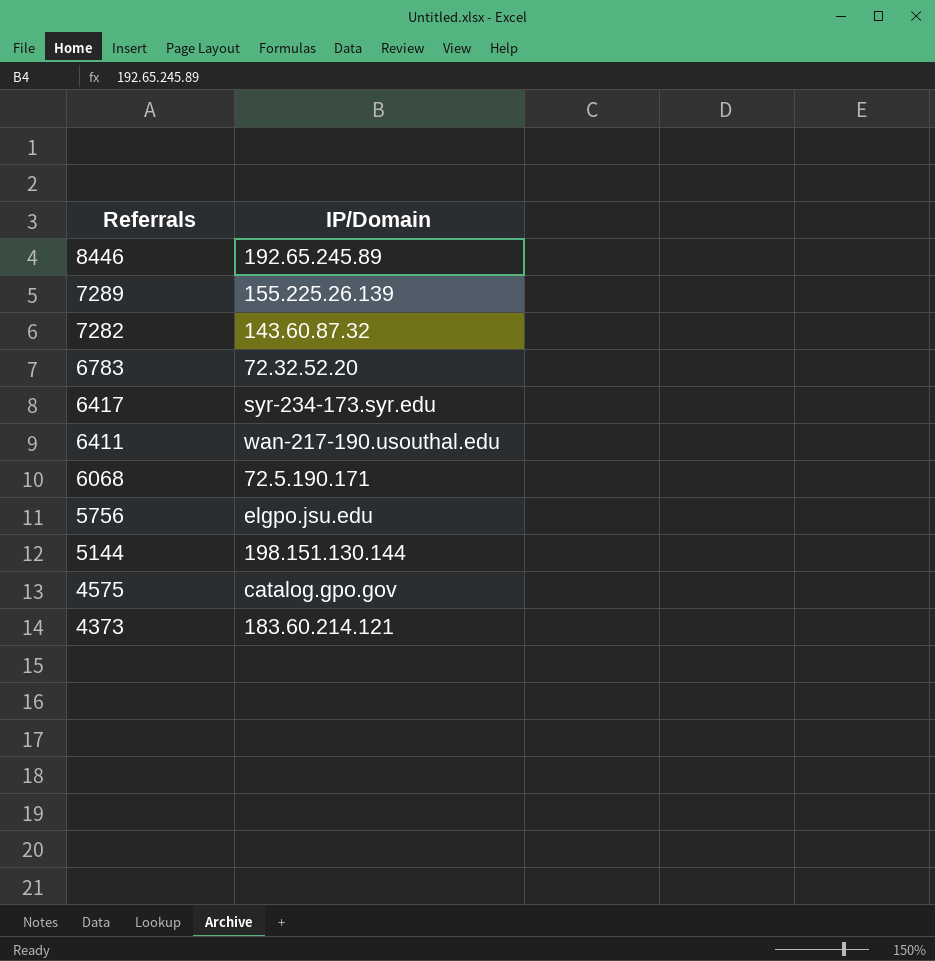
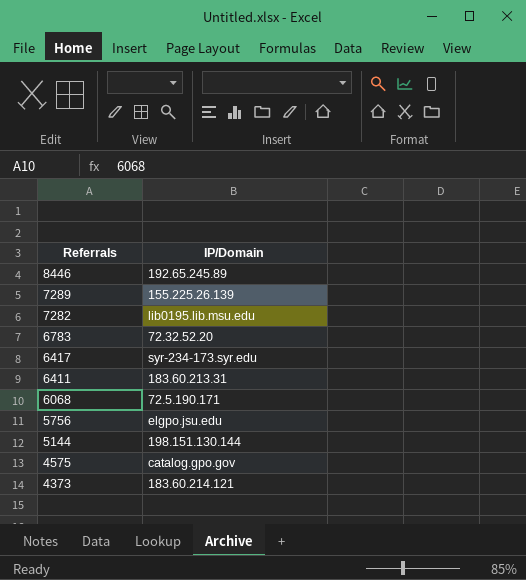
7282 | IP/Domain: 143.60.87.32 -> lib0195.lib.msu.edu
6411 | IP/Domain: wan-217-190.usouthal.edu -> 183.60.213.31

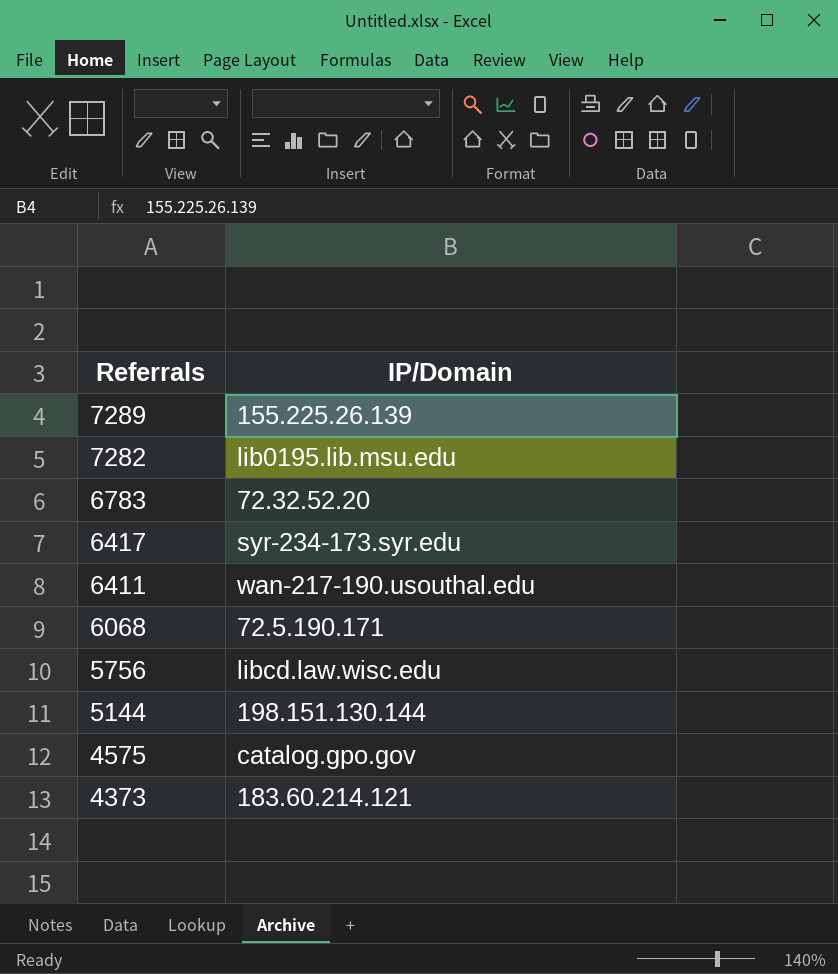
row 8446: 192.65.245.89 -> none
6411 | IP/Domain: 183.60.213.31 -> wan-217-190.usouthal.edu
5756 | IP/Domain: elgpo.jsu.edu -> libcd.law.wisc.edu

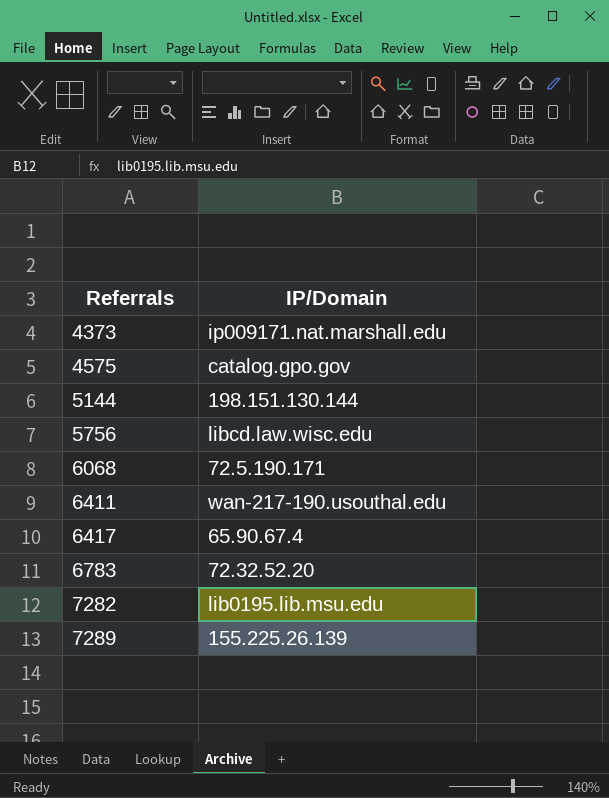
row order: Referrals descending -> Referrals ascending
4373 | IP/Domain: 183.60.214.121 -> ip009171.nat.marshall.edu
6417 | IP/Domain: syr-234-173.syr.edu -> 65.90.67.4

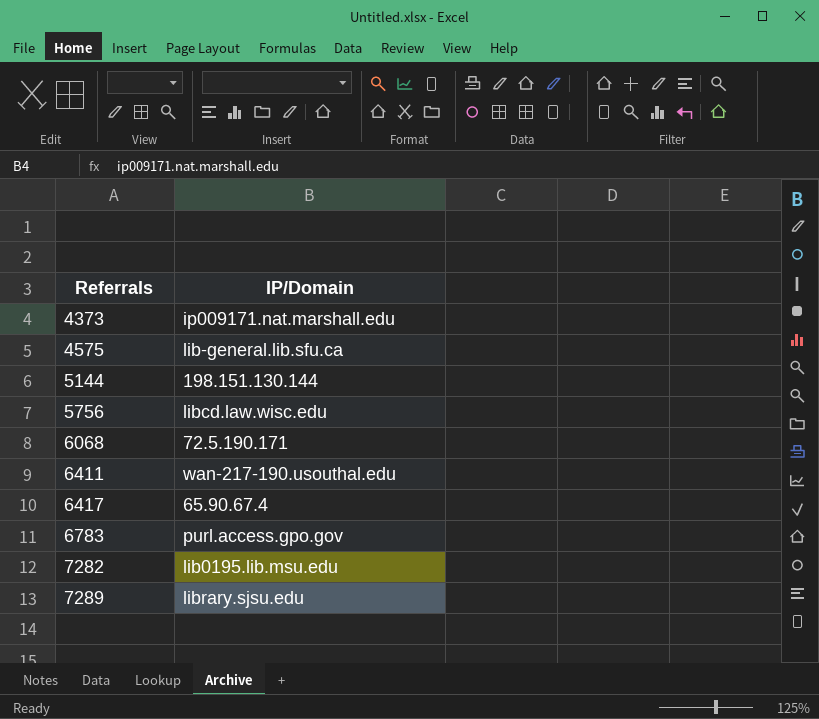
4575 | IP/Domain: catalog.gpo.gov -> lib-general.lib.sfu.ca
6783 | IP/Domain: 72.32.52.20 -> purl.access.gpo.gov
7289 | IP/Domain: 155.225.26.139 -> library.sjsu.edu

